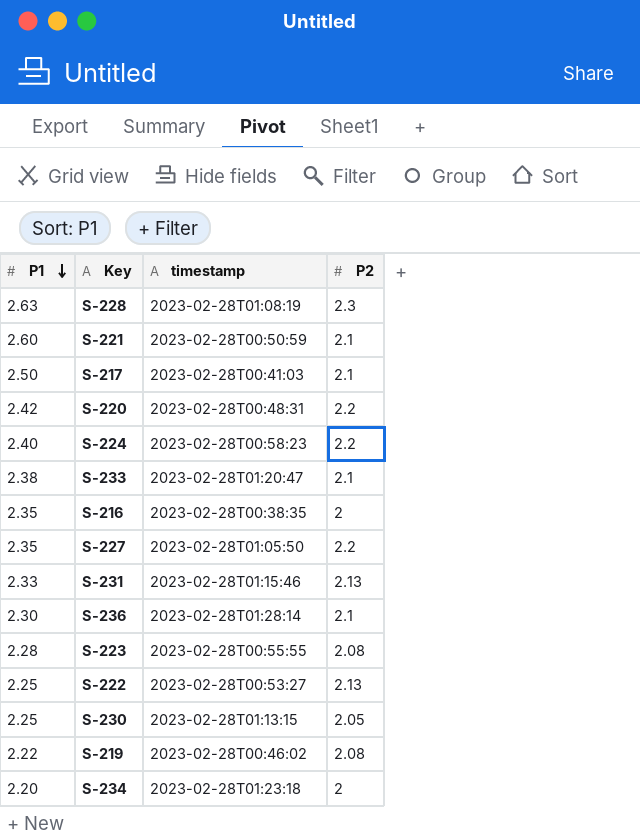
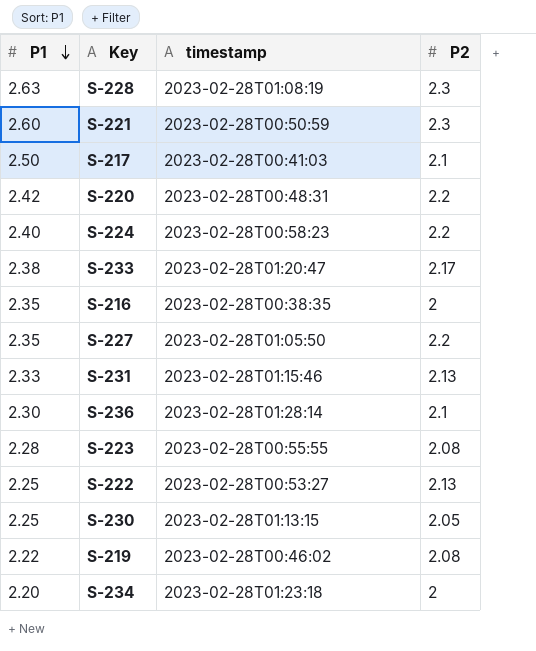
S-221 | P2: 2.1 -> 2.3
S-233 | P2: 2.1 -> 2.17

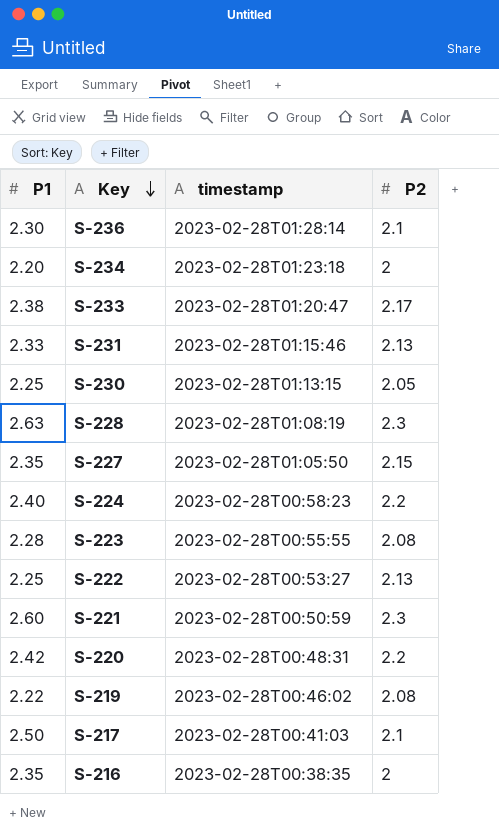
row order: P1 descending -> Key descending
S-227 | P2: 2.2 -> 2.15

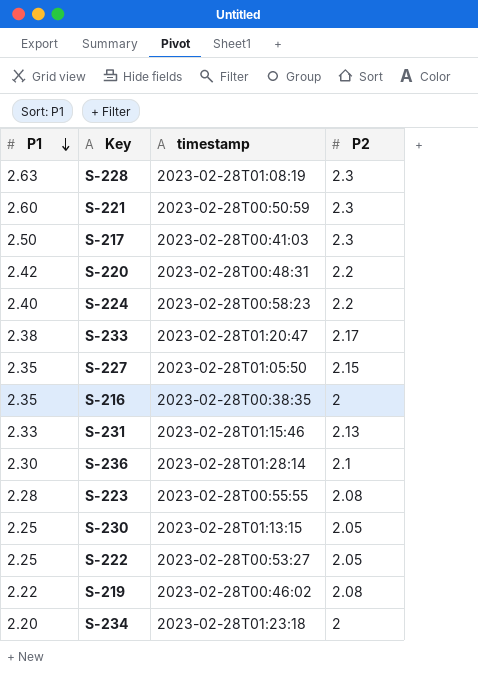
row order: Key descending -> P1 descending
S-217 | P2: 2.1 -> 2.3
S-222 | P2: 2.13 -> 2.05

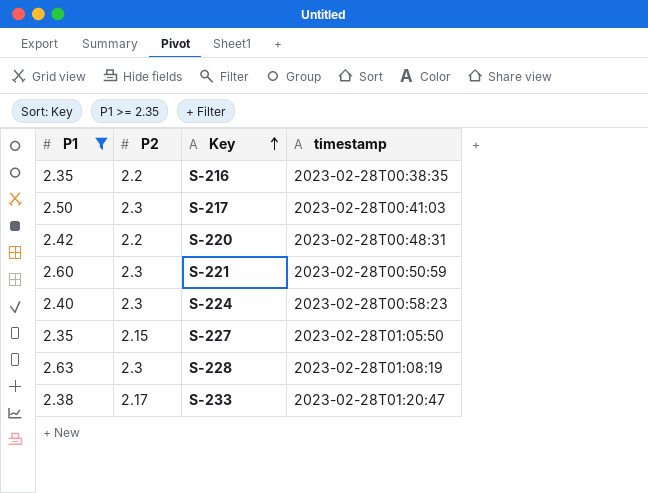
filter: none -> P1 >= 2.35
row order: P1 descending -> Key ascending
column P2 | position: 4 -> 2
S-216 | P2: 2 -> 2.2
S-224 | P2: 2.2 -> 2.3

